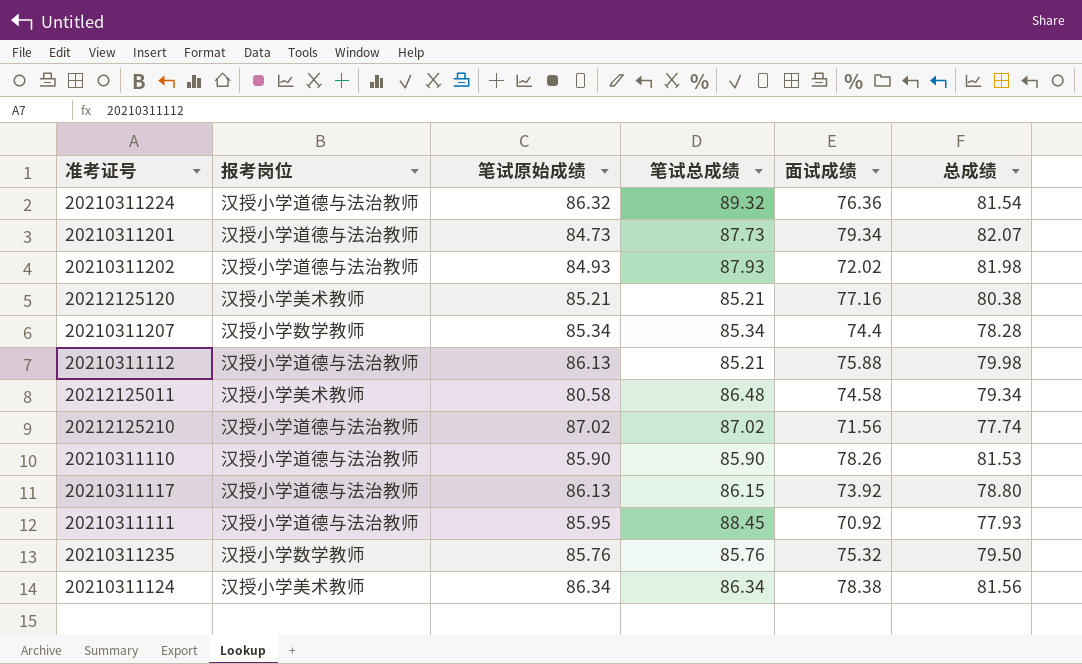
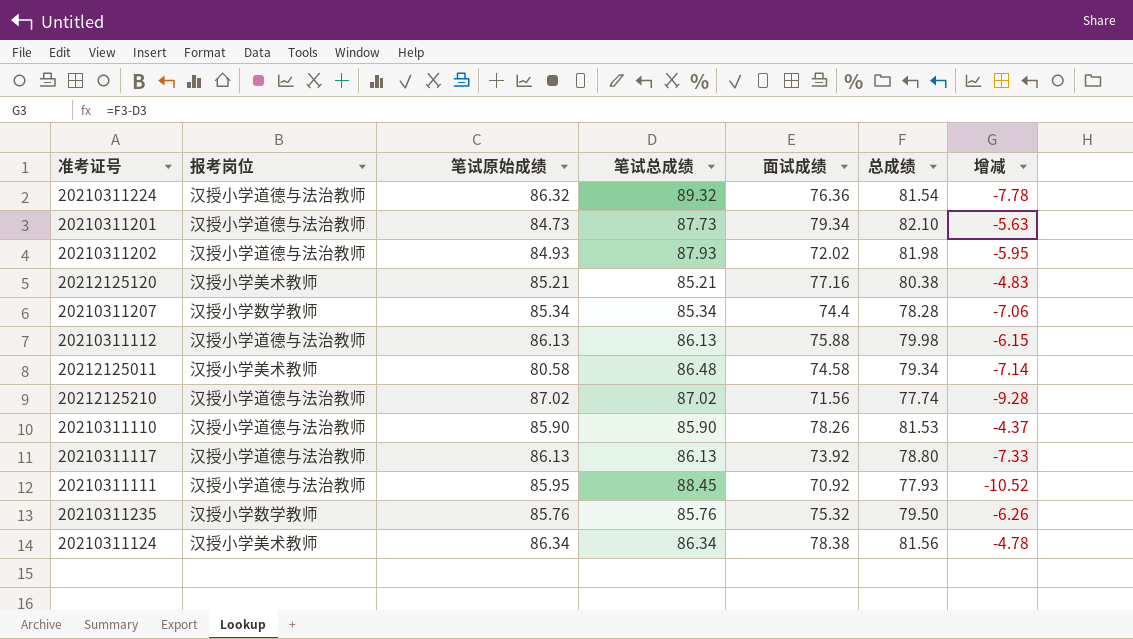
column 增减 | formula: none -> [总成绩] - [笔试总成绩]
20210311201 | 总成绩: 82.07 -> 82.10
20210311112 | 笔试总成绩: 85.21 -> 86.13
20210311117 | 笔试总成绩: 86.15 -> 86.13

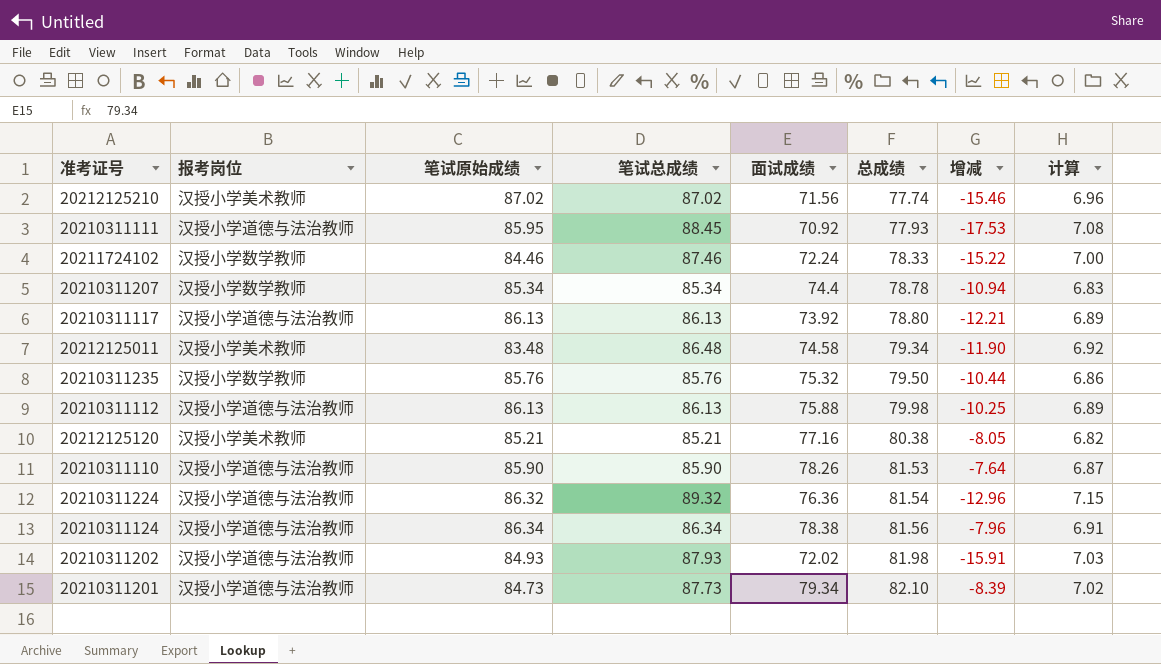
row order: none -> 总成绩 ascending
column 增减 | formula: [总成绩] - [笔试总成绩] -> [面试成绩] - [笔试总成绩]
column 计算 | formula: none -> [笔试总成绩] * 0.08
20212125210 | 报考岗位: 汉授小学道德与法治教师 -> 汉授小学美术教师
row 20211724102: none -> 汉授小学数学教师 | 84.46 | 87.46 | 72.24 | 78.33 | -15.22 | 7.00
20210311207 | 总成绩: 78.28 -> 78.78
20212125011 | 笔试原始成绩: 80.58 -> 83.48
20210311124 | 报考岗位: 汉授小学美术教师 -> 汉授小学道德与法治教师

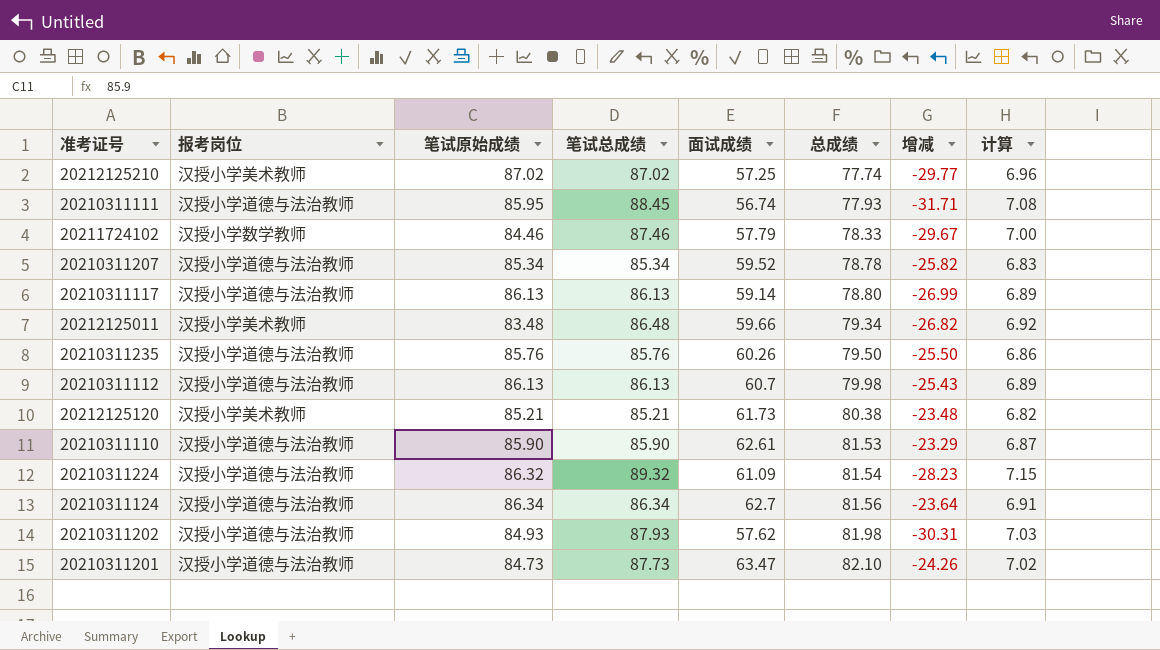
20212125210 | 面试成绩: 71.56 -> 57.25
20212125210 | 增减: -15.46 -> -29.77
20210311111 | 面试成绩: 70.92 -> 56.74
20210311111 | 增减: -17.53 -> -31.71
20211724102 | 面试成绩: 72.24 -> 57.79
20211724102 | 增减: -15.22 -> -29.67
20210311207 | 报考岗位: 汉授小学数学教师 -> 汉授小学道德与法治教师
20210311207 | 面试成绩: 74.4 -> 59.52
20210311207 | 增减: -10.94 -> -25.82
20210311117 | 面试成绩: 73.92 -> 59.14
20210311117 | 增减: -12.21 -> -26.99
20212125011 | 面试成绩: 74.58 -> 59.66
20212125011 | 增减: -11.90 -> -26.82
20210311235 | 报考岗位: 汉授小学数学教师 -> 汉授小学道德与法治教师
20210311235 | 面试成绩: 75.32 -> 60.26
20210311235 | 增减: -10.44 -> -25.50
20210311112 | 面试成绩: 75.88 -> 60.7
20210311112 | 增减: -10.25 -> -25.43
20212125120 | 面试成绩: 77.16 -> 61.73
20212125120 | 增减: -8.05 -> -23.48
20210311110 | 面试成绩: 78.26 -> 62.61
20210311110 | 增减: -7.64 -> -23.29
20210311224 | 面试成绩: 76.36 -> 61.09
20210311224 | 增减: -12.96 -> -28.23
20210311124 | 面试成绩: 78.38 -> 62.7
20210311124 | 增减: -7.96 -> -23.64
20210311202 | 面试成绩: 72.02 -> 57.62
20210311202 | 增减: -15.91 -> -30.31
20210311201 | 面试成绩: 79.34 -> 63.47
20210311201 | 增减: -8.39 -> -24.26

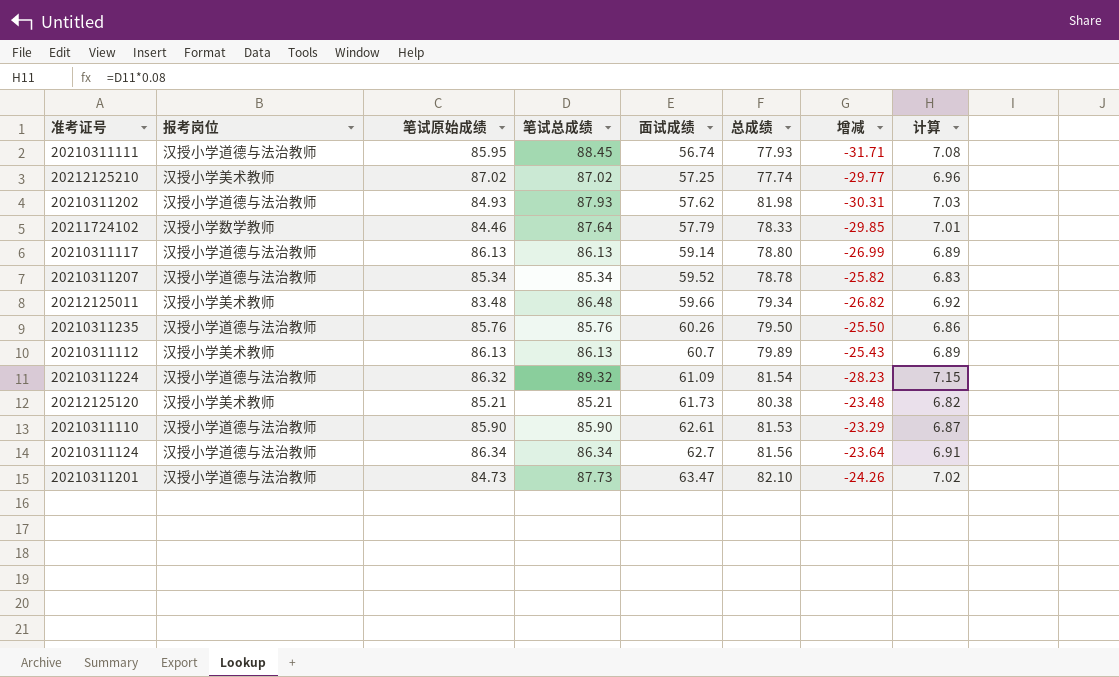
row order: 总成绩 ascending -> 面试成绩 ascending
20211724102 | 笔试总成绩: 87.46 -> 87.64
20211724102 | 增减: -29.67 -> -29.85
20211724102 | 计算: 7.00 -> 7.01
20210311112 | 报考岗位: 汉授小学道德与法治教师 -> 汉授小学美术教师
20210311112 | 总成绩: 79.98 -> 79.89

